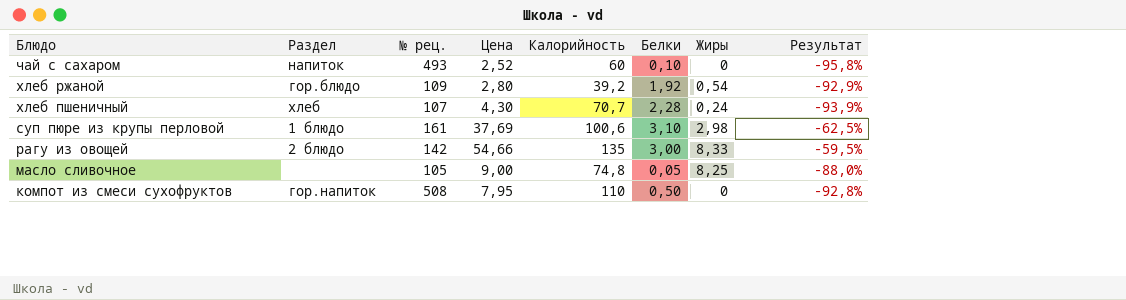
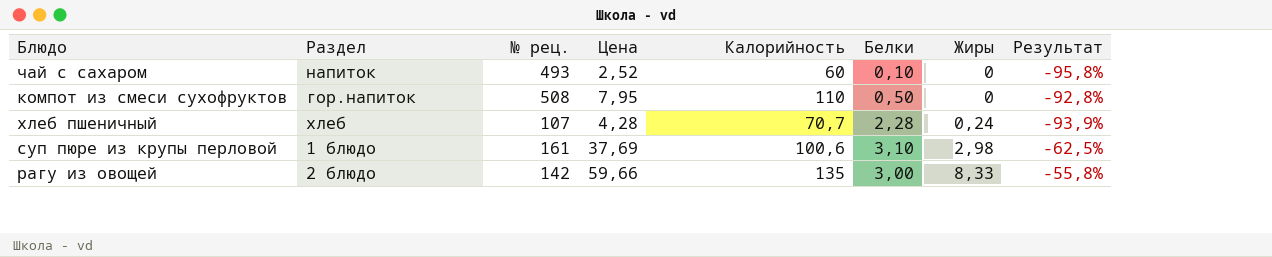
row order: Блюдо descending -> Жиры ascending
row хлеб ржаной: гор.блюдо | 109 | 2,80 | 39,2 | 1,92 | 0,54 | -92,9% -> none
row масло сливочное: none | 105 | 9,00 | 74,8 | 0,05 | 8,25 | -88,0% -> none
хлеб пшеничный | Цена: 4,30 -> 4,28
рагу из овощей | Цена: 54,66 -> 59,66
рагу из овощей | Результат: -59,5% -> -55,8%

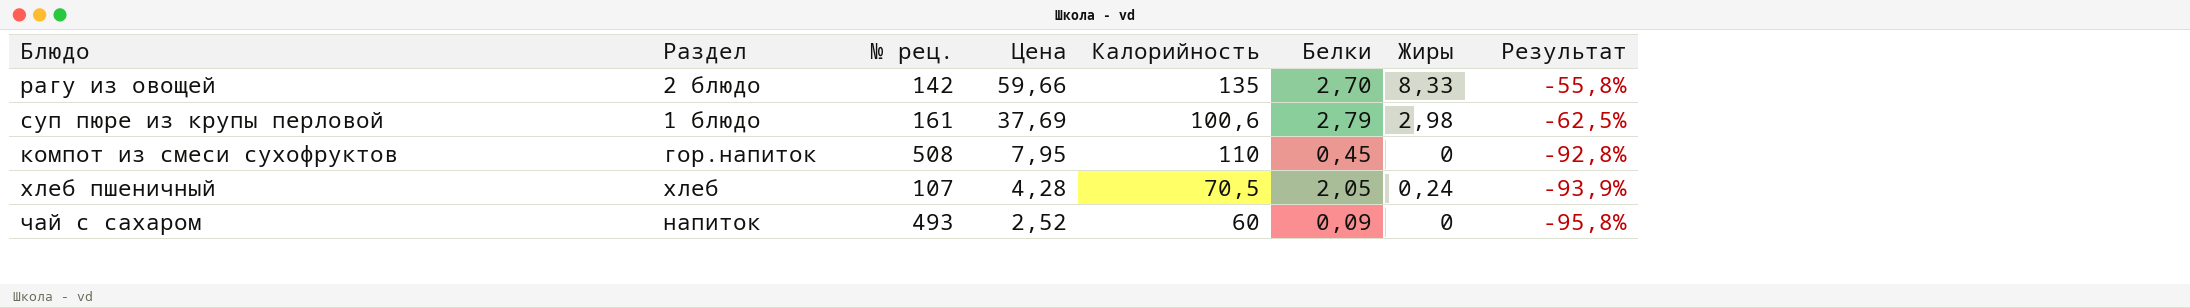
row order: Жиры ascending -> Цена descending
рагу из овощей | Белки: 3,00 -> 2,70
суп пюре из крупы перловой | Белки: 3,10 -> 2,79
компот из смеси сухофруктов | Белки: 0,50 -> 0,45
хлеб пшеничный | Калорийность: 70,7 -> 70,5
хлеб пшеничный | Белки: 2,28 -> 2,05
чай с сахаром | Белки: 0,10 -> 0,09

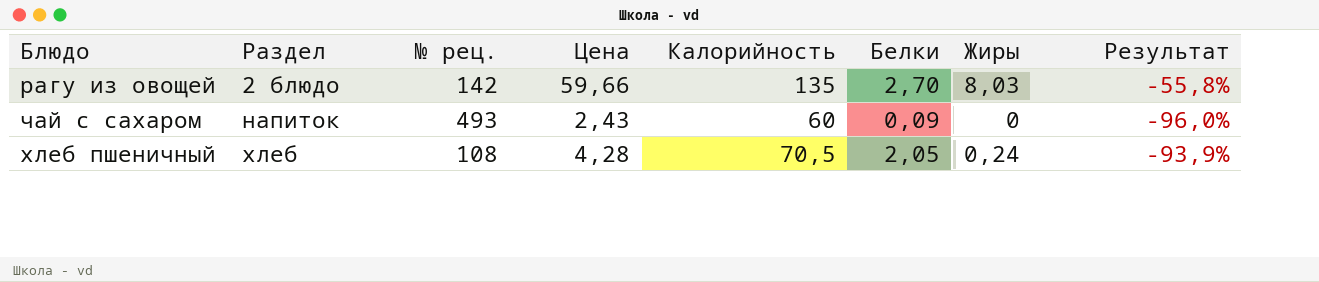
row order: Цена descending -> Раздел ascending
row суп пюре из крупы перловой: 1 блюдо | 161 | 37,69 | 100,6 | 2,79 | 2,98 | -62,5% -> none
row компот из смеси сухофруктов: гор.напиток | 508 | 7,95 | 110 | 0,45 | 0 | -92,8% -> none
рагу из овощей | Жиры: 8,33 -> 8,03
чай с сахаром | Цена: 2,52 -> 2,43
чай с сахаром | Результат: -95,8% -> -96,0%
хлеб пшеничный | № рец.: 107 -> 108

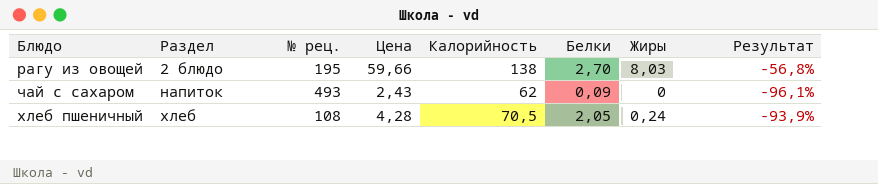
рагу из овощей | № рец.: 142 -> 195
рагу из овощей | Калорийность: 135 -> 138
рагу из овощей | Результат: -55,8% -> -56,8%
чай с сахаром | Калорийность: 60 -> 62
чай с сахаром | Результат: -96,0% -> -96,1%

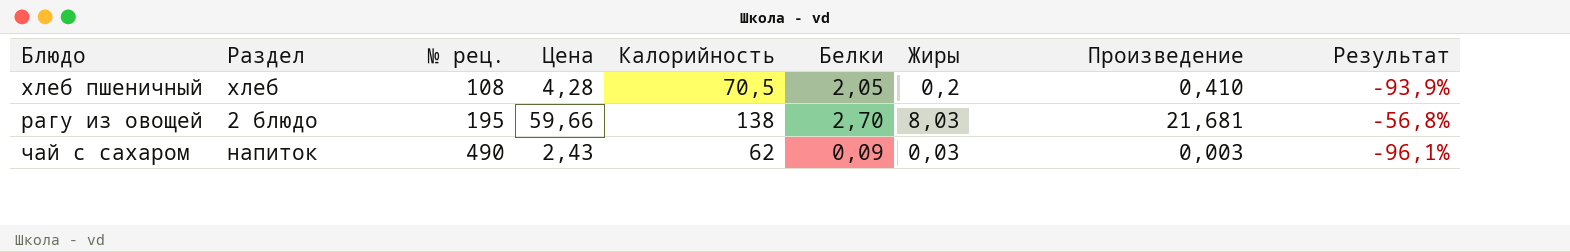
row order: Раздел ascending -> № рец. ascending
column Произведение | formula: none -> [Белки] * [Жиры]
хлеб пшеничный | Жиры: 0,24 -> 0,2
чай с сахаром | № рец.: 493 -> 490
чай с сахаром | Жиры: 0 -> 0,03

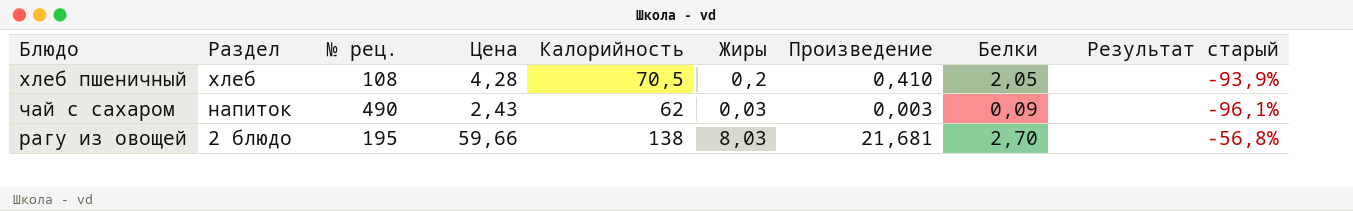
row order: № рец. ascending -> Раздел descending
column Белки | position: 6 -> 8
column name: Результат -> Результат старый

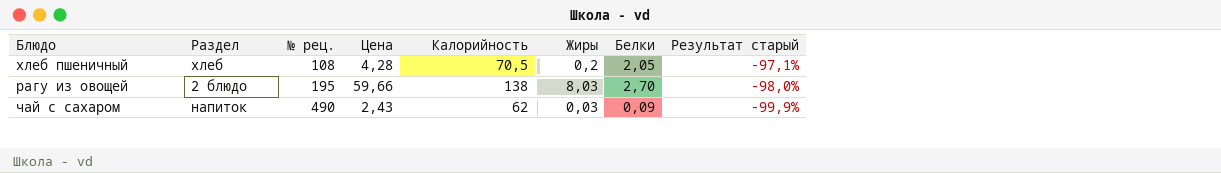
row order: Раздел descending -> № рец. ascending
column Произведение | formula: [Жиры] * [Белки] -> none
column Результат старый | formula: ([Цена] - [Калорийность]) / [Калорийность] -> ([Белки] - [Калорийность]) / [Калорийность]

